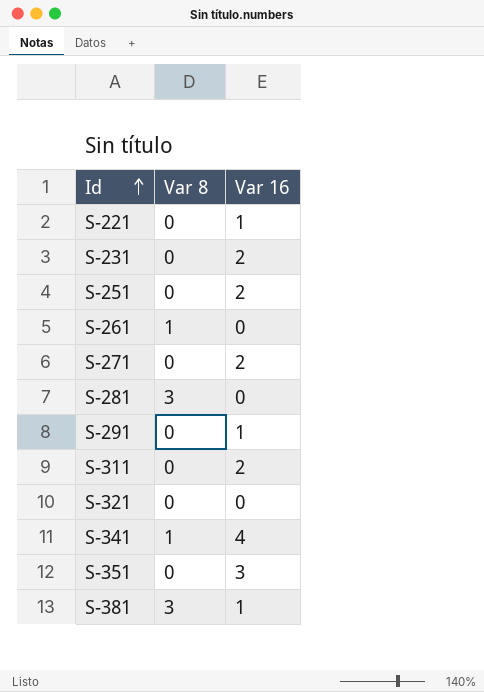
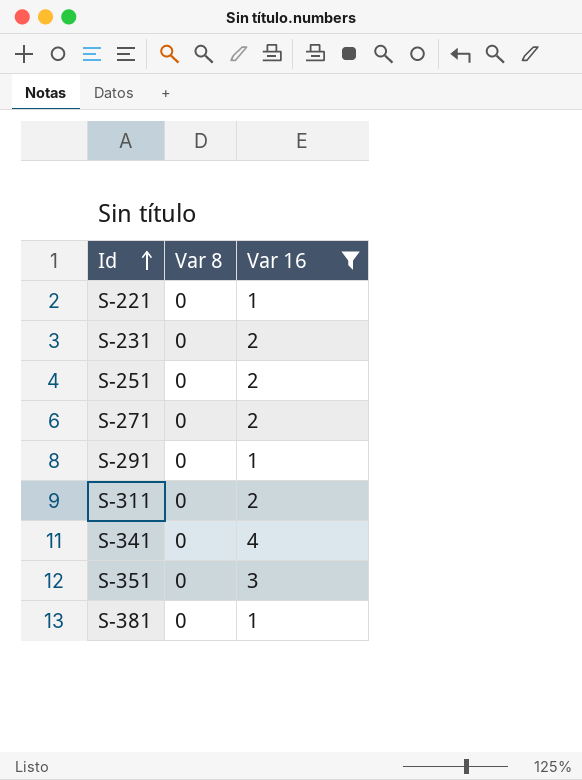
filter: none -> Var 16 != 0
S-341 | Var 8: 1 -> 0
S-381 | Var 8: 3 -> 0

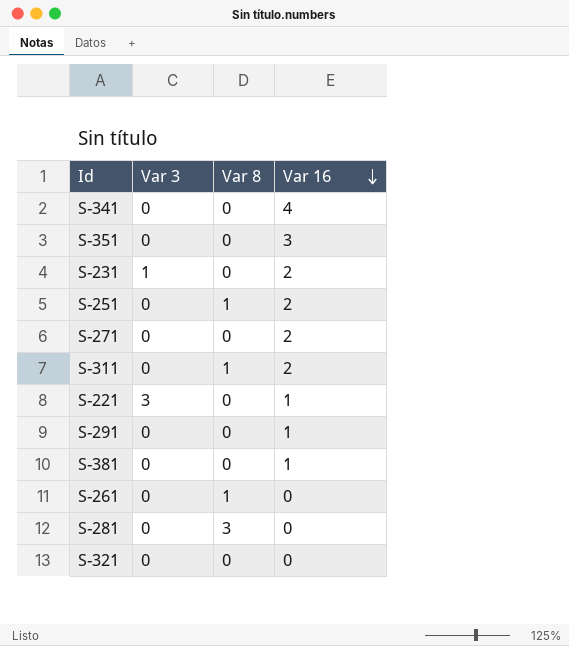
filter: Var 16 != 0 -> none
row order: Id ascending -> Var 16 descending
column Var 3 | position: none -> 2
S-251 | Var 8: 0 -> 1
S-311 | Var 8: 0 -> 1

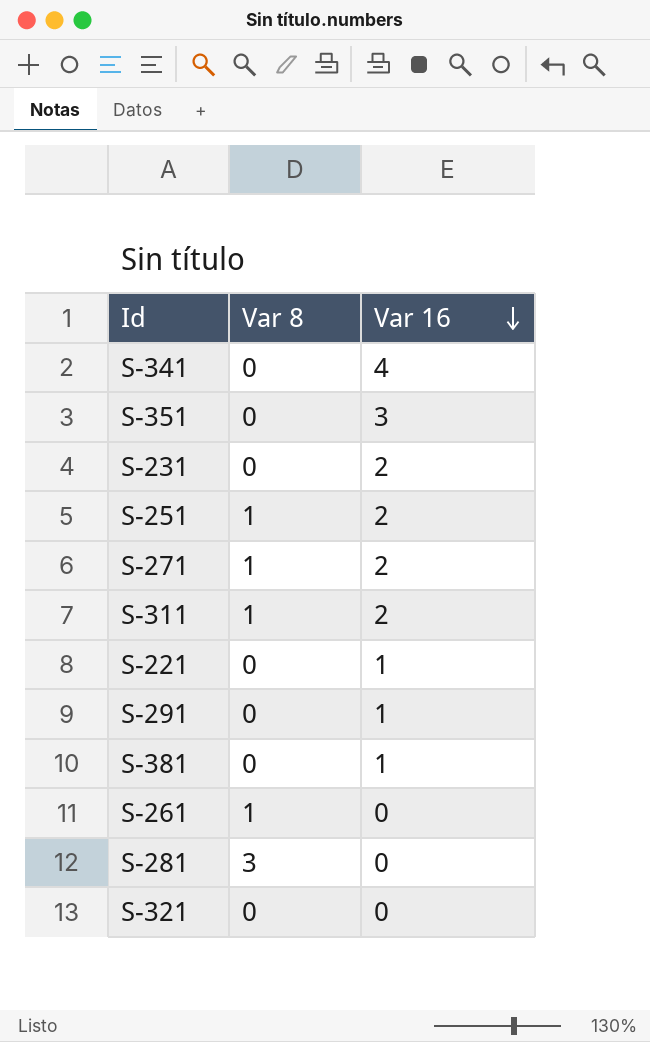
column Var 3 | position: 2 -> none
S-271 | Var 8: 0 -> 1

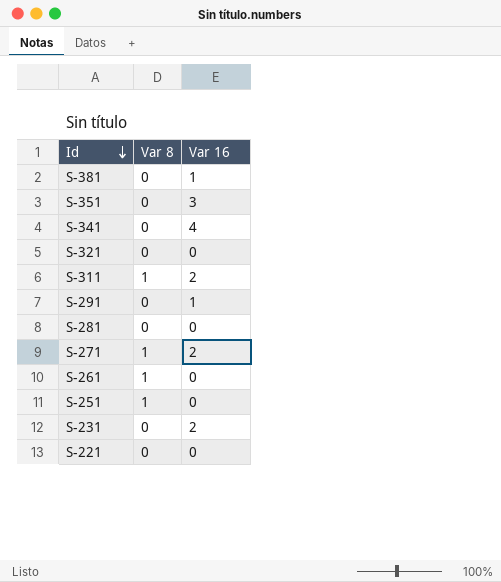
row order: Var 16 descending -> Id descending
S-281 | Var 8: 3 -> 0
S-251 | Var 16: 2 -> 0
S-221 | Var 16: 1 -> 0

